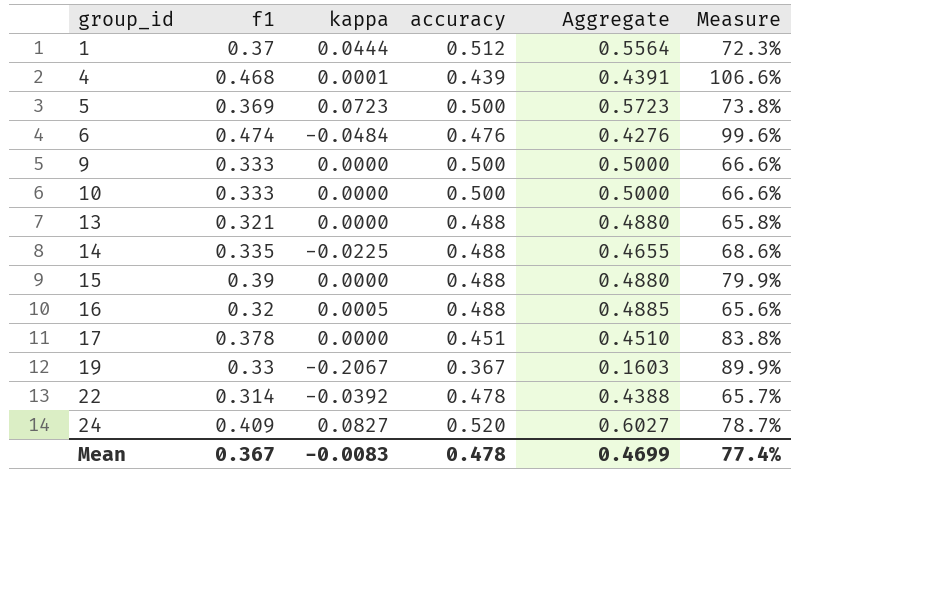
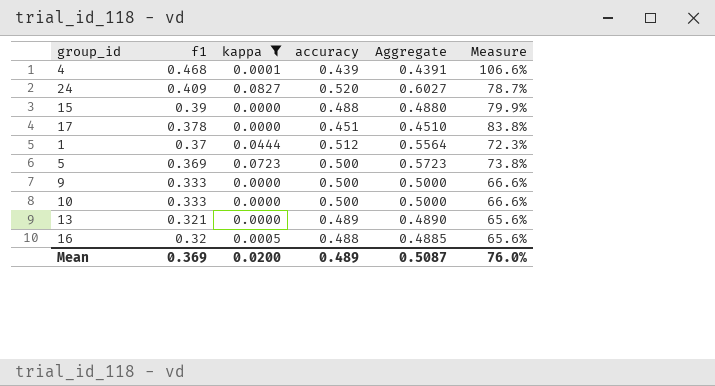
filter: none -> kappa >= 0.0000
row order: group_id ascending -> f1 descending
13 | accuracy: 0.488 -> 0.489
13 | Aggregate: 0.4880 -> 0.4890
13 | Measure: 65.8% -> 65.6%
Mean | f1: 0.367 -> 0.369
Mean | kappa: -0.0083 -> 0.0200
Mean | accuracy: 0.478 -> 0.489
Mean | Aggregate: 0.4699 -> 0.5087
Mean | Measure: 77.4% -> 76.0%

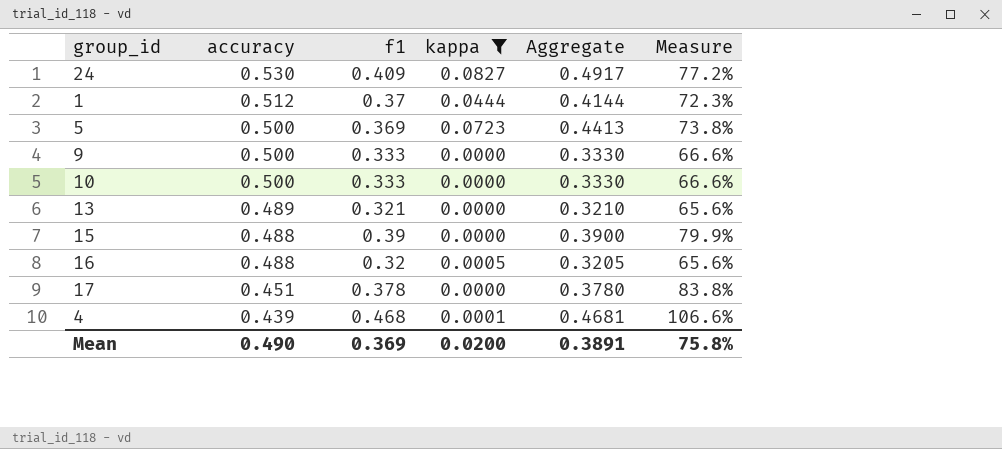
row order: f1 descending -> accuracy descending
column accuracy | position: 4 -> 2
column Aggregate | formula: [kappa] + [accuracy] -> [f1] + [kappa]
24 | accuracy: 0.520 -> 0.530
24 | Measure: 78.7% -> 77.2%
Mean | accuracy: 0.489 -> 0.490
Mean | Aggregate: 0.5087 -> 0.3891
Mean | Measure: 76.0% -> 75.8%

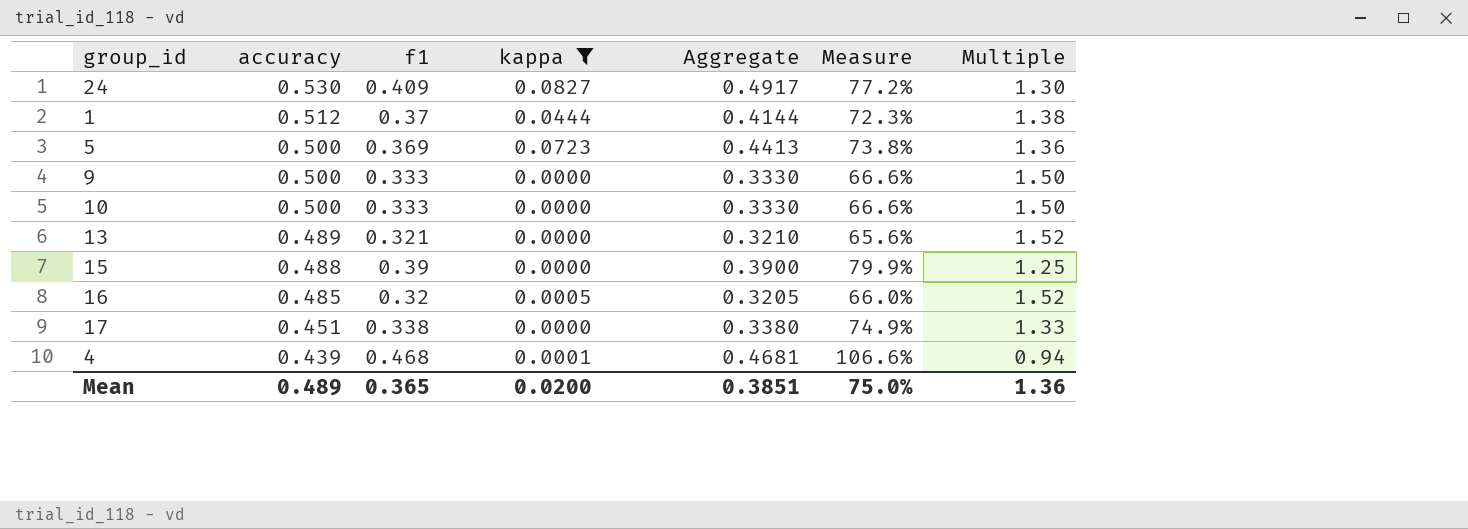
column Multiple | formula: none -> [accuracy] / [f1]
16 | accuracy: 0.488 -> 0.485
16 | Measure: 65.6% -> 66.0%
17 | f1: 0.378 -> 0.338
17 | Aggregate: 0.3780 -> 0.3380
17 | Measure: 83.8% -> 74.9%
Mean | accuracy: 0.490 -> 0.489
Mean | f1: 0.369 -> 0.365
Mean | Aggregate: 0.3891 -> 0.3851
Mean | Measure: 75.8% -> 75.0%

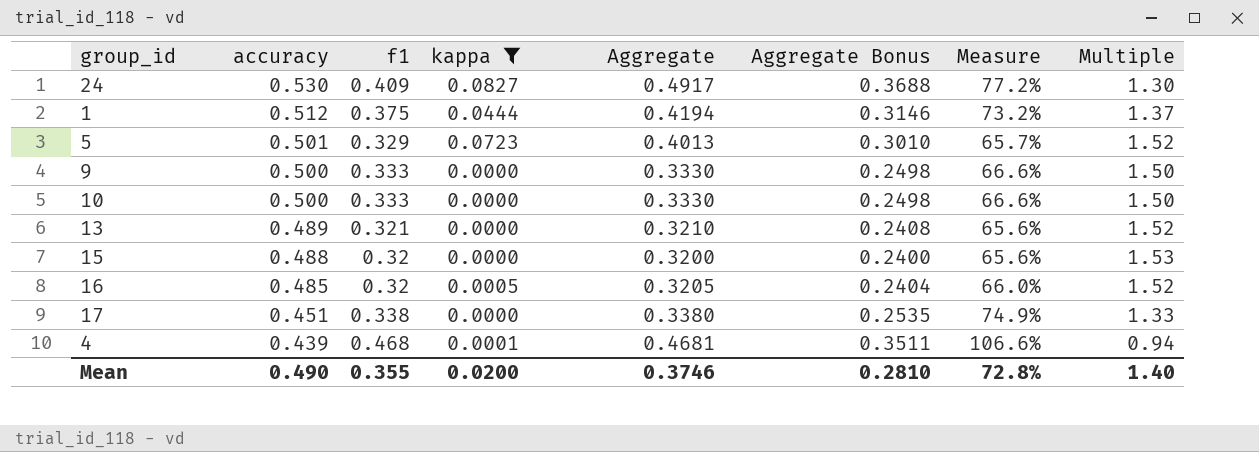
column Aggregate Bonus | formula: none -> [Aggregate] * 0.75
1 | f1: 0.37 -> 0.375
1 | Aggregate: 0.4144 -> 0.4194
1 | Measure: 72.3% -> 73.2%
1 | Multiple: 1.38 -> 1.37
5 | accuracy: 0.500 -> 0.501
5 | f1: 0.369 -> 0.329
5 | Aggregate: 0.4413 -> 0.4013
5 | Measure: 73.8% -> 65.7%
5 | Multiple: 1.36 -> 1.52
15 | f1: 0.39 -> 0.32
15 | Aggregate: 0.3900 -> 0.3200
15 | Measure: 79.9% -> 65.6%
15 | Multiple: 1.25 -> 1.53
Mean | accuracy: 0.489 -> 0.490
Mean | f1: 0.365 -> 0.355
Mean | Aggregate: 0.3851 -> 0.3746
Mean | Measure: 75.0% -> 72.8%
Mean | Multiple: 1.36 -> 1.40

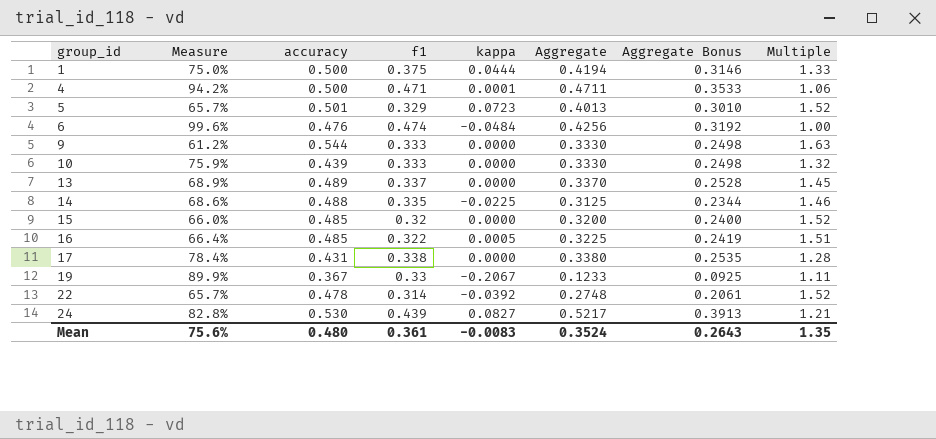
filter: kappa >= 0.0000 -> none
row order: accuracy descending -> group_id ascending
column Measure | position: 7 -> 2
1 | Measure: 73.2% -> 75.0%
1 | accuracy: 0.512 -> 0.500
1 | Multiple: 1.37 -> 1.33
4 | Measure: 106.6% -> 94.2%
4 | accuracy: 0.439 -> 0.500
4 | f1: 0.468 -> 0.471
4 | Aggregate: 0.4681 -> 0.4711
4 | Aggregate Bonus: 0.3511 -> 0.3533
4 | Multiple: 0.94 -> 1.06
9 | Measure: 66.6% -> 61.2%
9 | accuracy: 0.500 -> 0.544
9 | Multiple: 1.50 -> 1.63
10 | Measure: 66.6% -> 75.9%
10 | accuracy: 0.500 -> 0.439
10 | Multiple: 1.50 -> 1.32
13 | Measure: 65.6% -> 68.9%
13 | f1: 0.321 -> 0.337
13 | Aggregate: 0.3210 -> 0.3370
13 | Aggregate Bonus: 0.2408 -> 0.2528
13 | Multiple: 1.52 -> 1.45
15 | Measure: 65.6% -> 66.0%
15 | accuracy: 0.488 -> 0.485
15 | Multiple: 1.53 -> 1.52
16 | Measure: 66.0% -> 66.4%
16 | f1: 0.32 -> 0.322
16 | Aggregate: 0.3205 -> 0.3225
16 | Aggregate Bonus: 0.2404 -> 0.2419
16 | Multiple: 1.52 -> 1.51
17 | Measure: 74.9% -> 78.4%
17 | accuracy: 0.451 -> 0.431
17 | Multiple: 1.33 -> 1.28
24 | Measure: 77.2% -> 82.8%
24 | f1: 0.409 -> 0.439
24 | Aggregate: 0.4917 -> 0.5217
24 | Aggregate Bonus: 0.3688 -> 0.3913
24 | Multiple: 1.30 -> 1.21
Mean | Measure: 72.8% -> 75.6%
Mean | accuracy: 0.490 -> 0.480
Mean | f1: 0.355 -> 0.361
Mean | kappa: 0.0200 -> -0.0083
Mean | Aggregate: 0.3746 -> 0.3524
Mean | Aggregate Bonus: 0.2810 -> 0.2643
Mean | Multiple: 1.40 -> 1.35

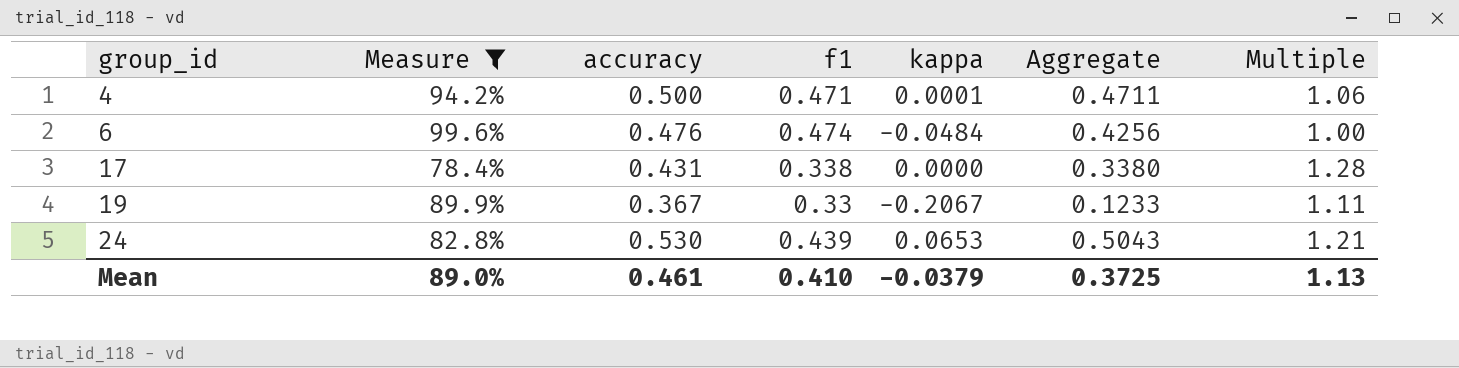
filter: none -> Measure >= 78.4%
column Aggregate Bonus | formula: [Aggregate] * 0.75 -> none
24 | kappa: 0.0827 -> 0.0653
24 | Aggregate: 0.5217 -> 0.5043
Mean | Measure: 75.6% -> 89.0%
Mean | accuracy: 0.480 -> 0.461
Mean | f1: 0.361 -> 0.410
Mean | kappa: -0.0083 -> -0.0379
Mean | Aggregate: 0.3524 -> 0.3725
Mean | Multiple: 1.35 -> 1.13

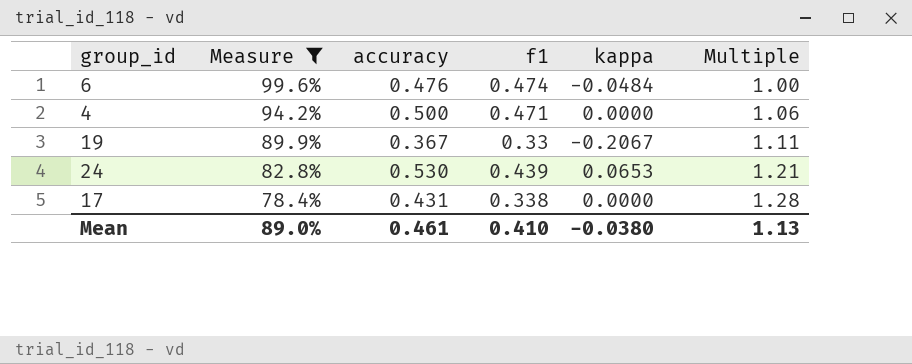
row order: group_id ascending -> Measure descending
column Aggregate | formula: [f1] + [kappa] -> none
4 | kappa: 0.0001 -> 0.0000
Mean | kappa: -0.0379 -> -0.0380

